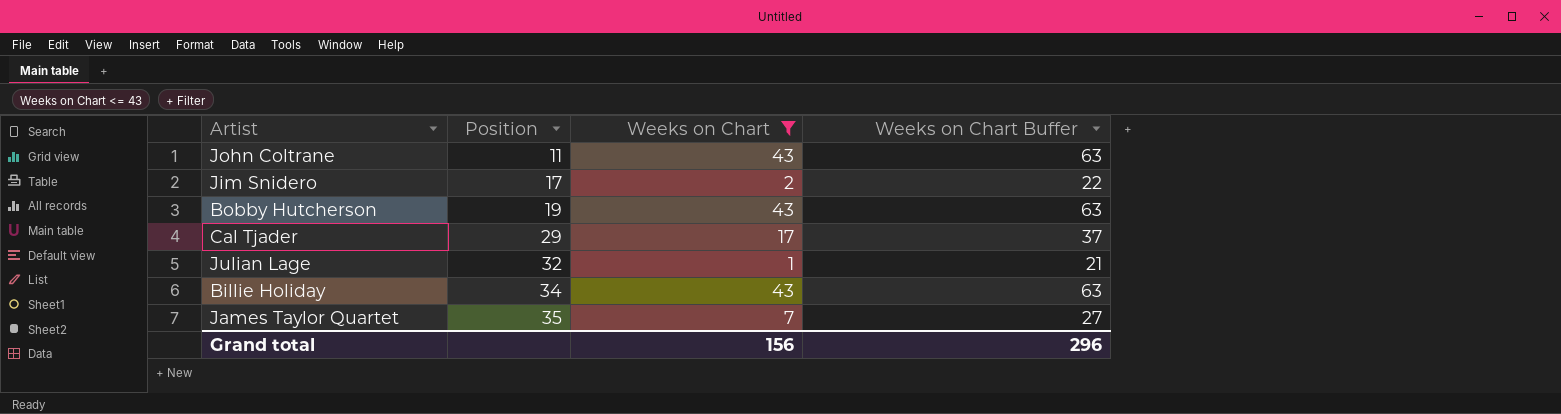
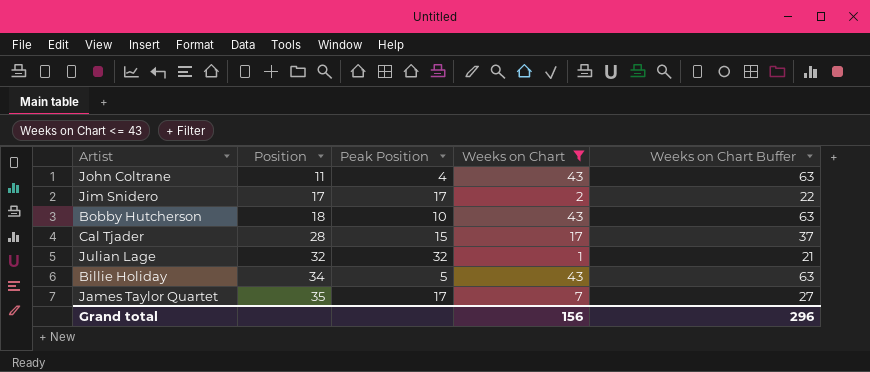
column Peak Position | position: none -> 3
Bobby Hutcherson | Position: 19 -> 18
Cal Tjader | Position: 29 -> 28

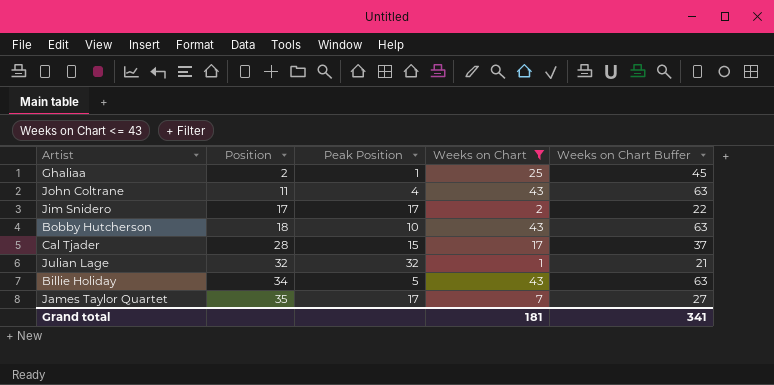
row Ghaliaa: none -> 2 | 1 | 25 | 45
Grand total | Weeks on Chart: 156 -> 181
Grand total | Weeks on Chart Buffer: 296 -> 341

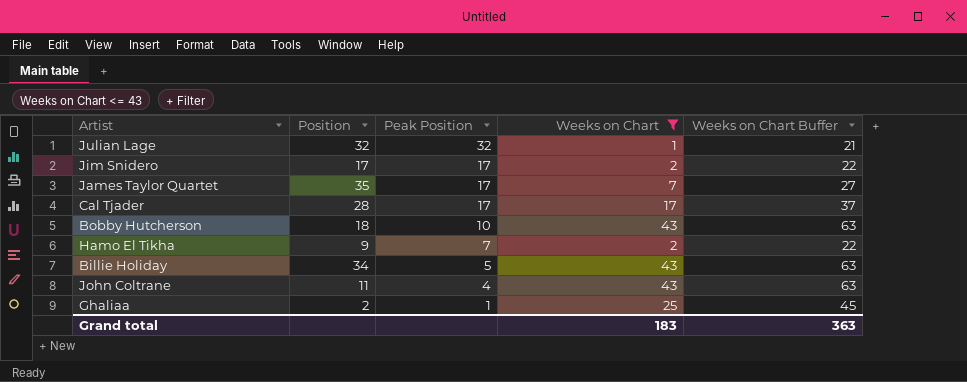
row order: Position ascending -> Peak Position descending
Cal Tjader | Peak Position: 15 -> 17
row Hamo El Tikha: none -> 9 | 7 | 2 | 22
Grand total | Weeks on Chart: 181 -> 183
Grand total | Weeks on Chart Buffer: 341 -> 363

